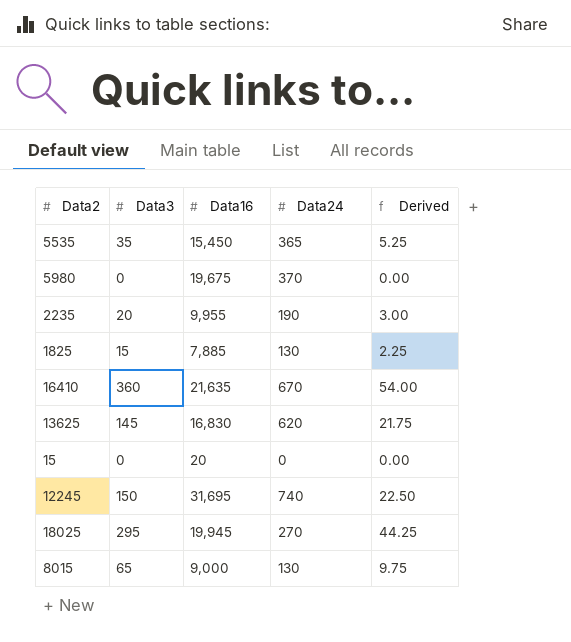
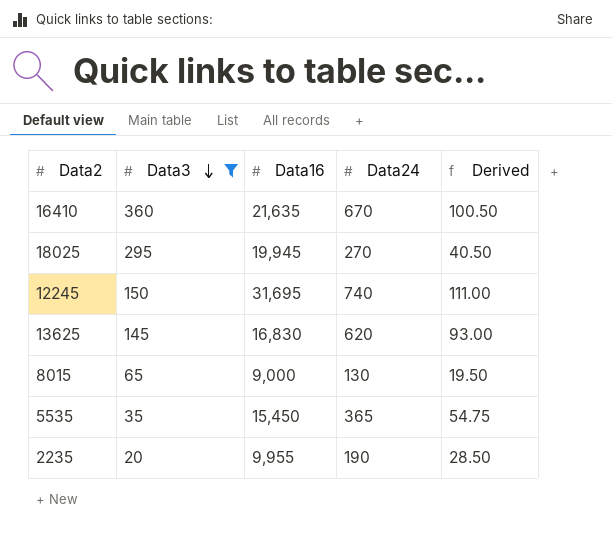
filter: none -> Data3 >= 20
row order: none -> Data3 descending
column Derived | formula: [Data3] * 0.15 -> [Data24] * 0.15

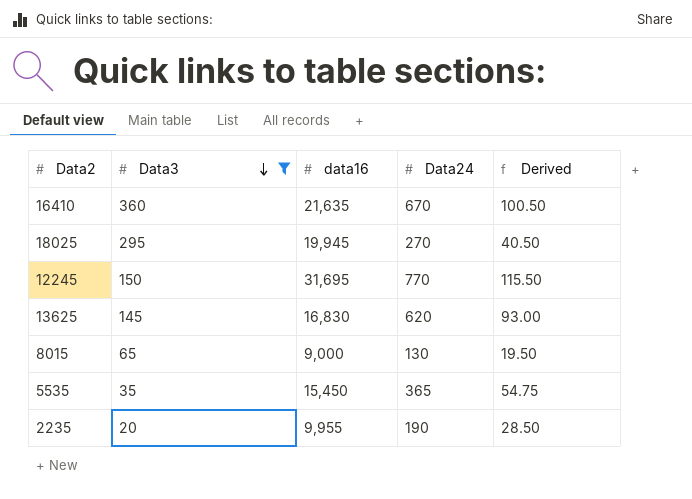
column name: Data16 -> data16
12245 | Data24: 740 -> 770
12245 | Derived: 111.00 -> 115.50

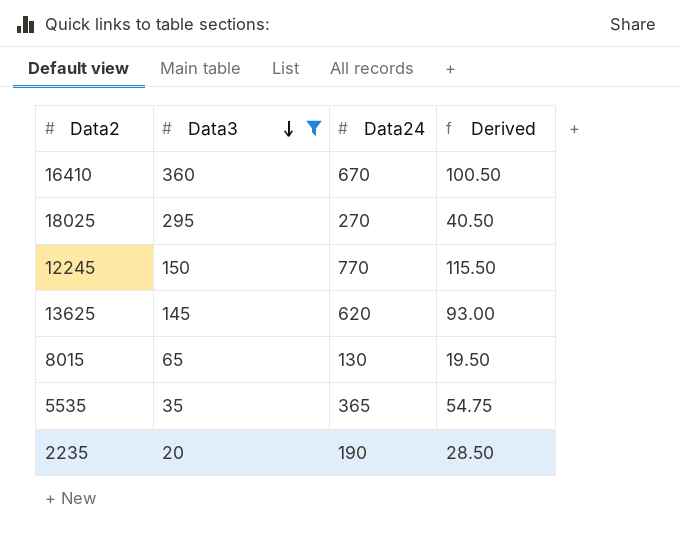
column data16 | position: 3 -> none

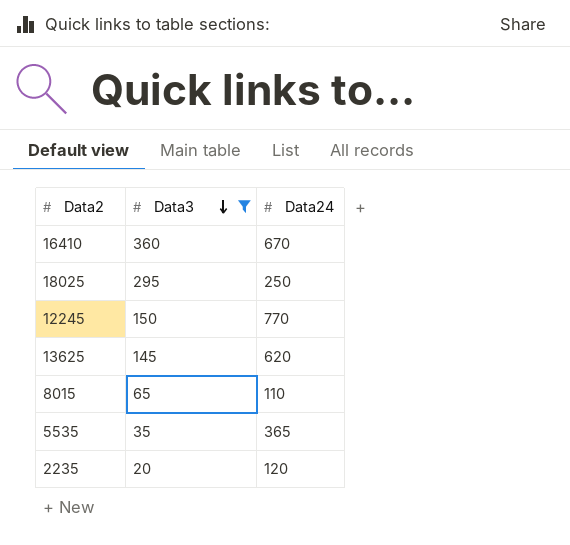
column Derived | formula: [Data24] * 0.15 -> none
18025 | Data24: 270 -> 250
8015 | Data24: 130 -> 110
2235 | Data24: 190 -> 120

